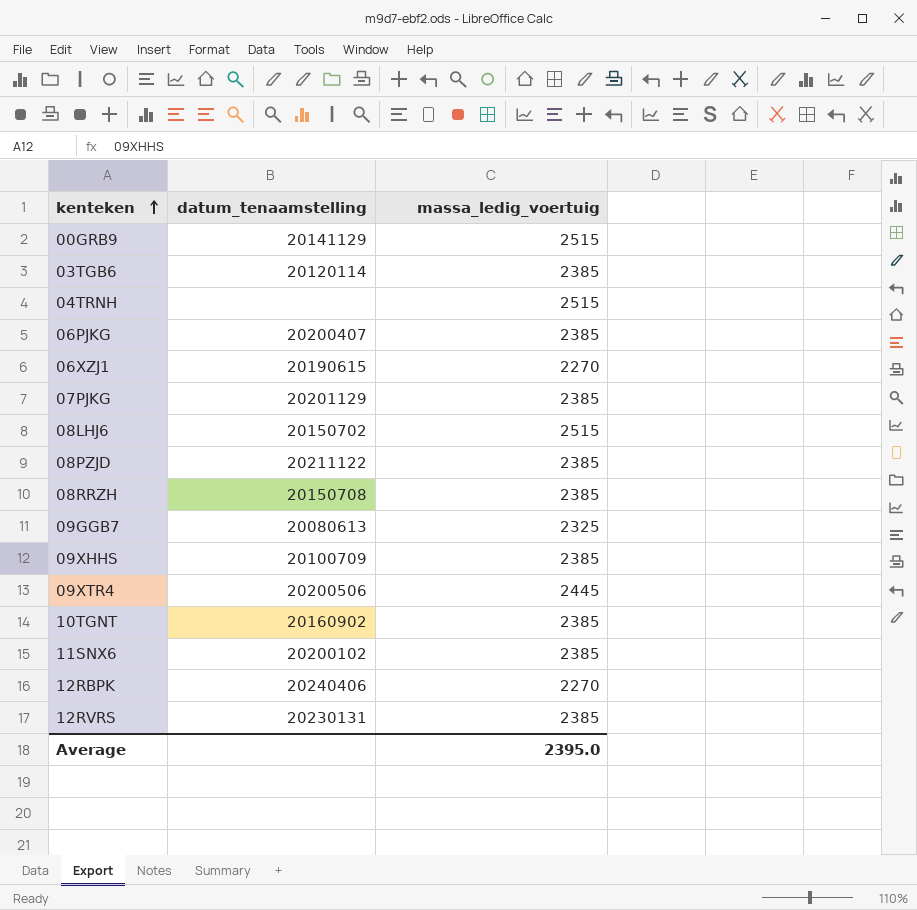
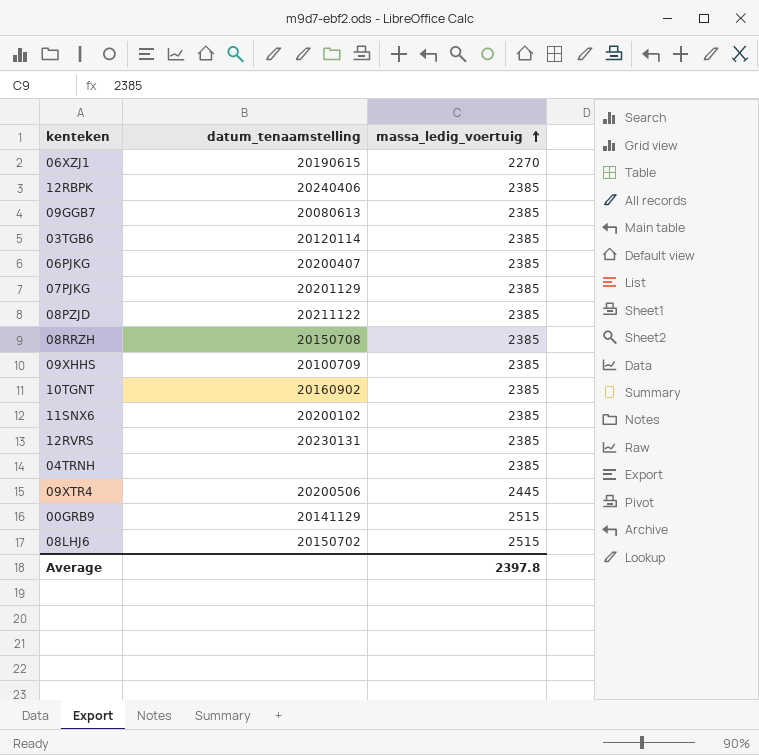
row order: kenteken ascending -> massa_ledig_voertuig ascending
12RBPK | massa_ledig_voertuig: 2270 -> 2385
09GGB7 | massa_ledig_voertuig: 2325 -> 2385
04TRNH | massa_ledig_voertuig: 2515 -> 2385
Average | massa_ledig_voertuig: 2395.0 -> 2397.8

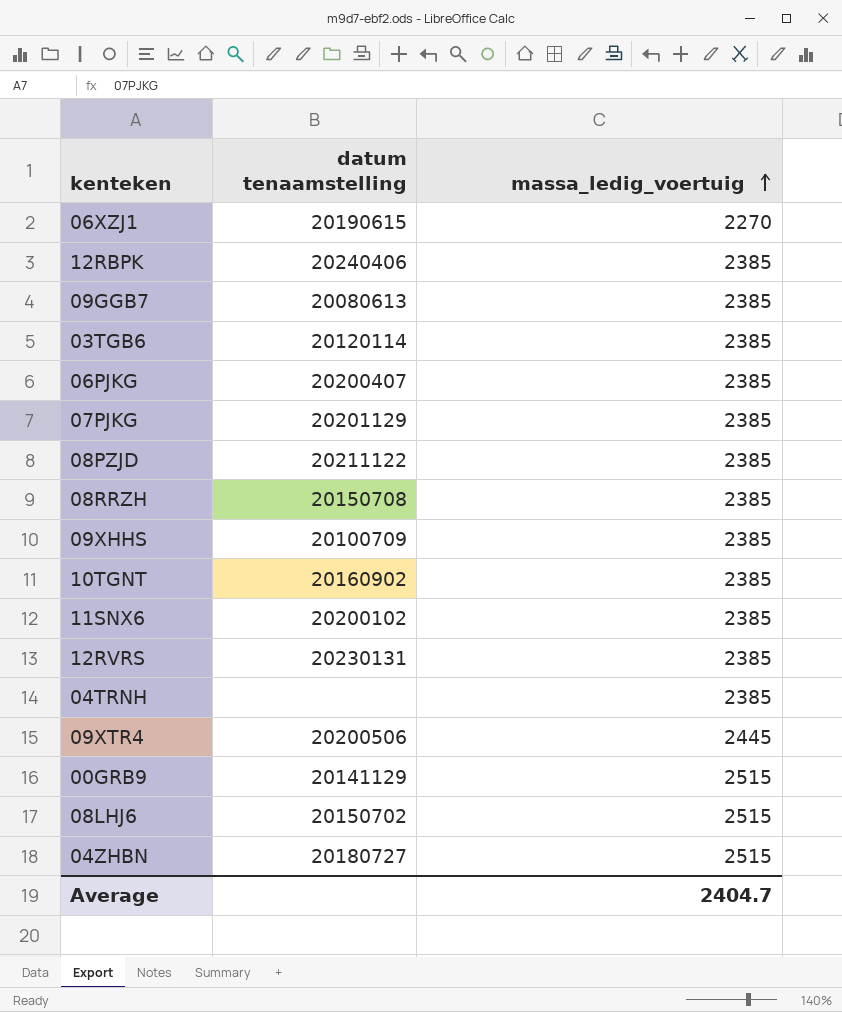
column name: datum_tenaamstelling -> datum tenaamstelling
row 04ZHBN: none -> 20180727 | 2515
Average | massa_ledig_voertuig: 2397.8 -> 2404.7

